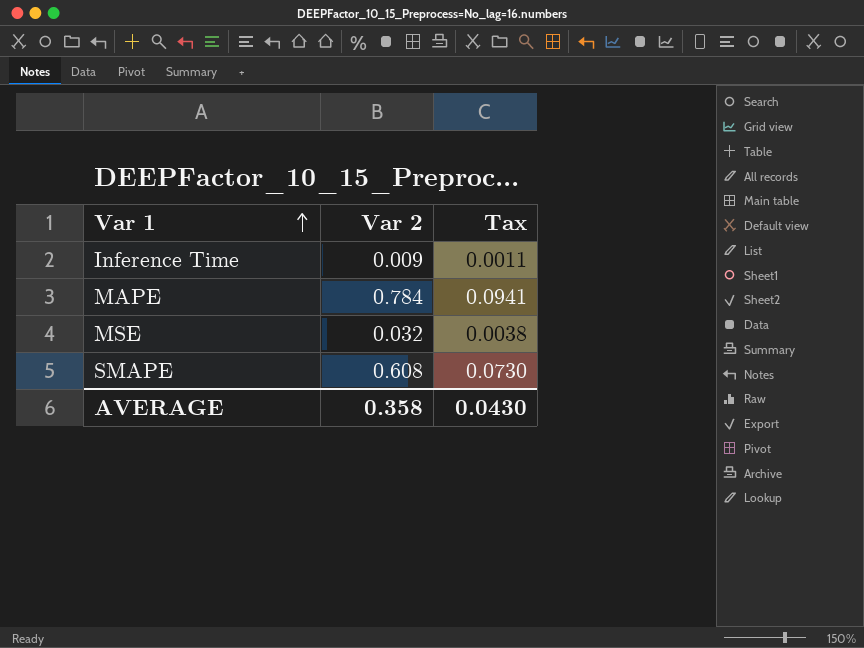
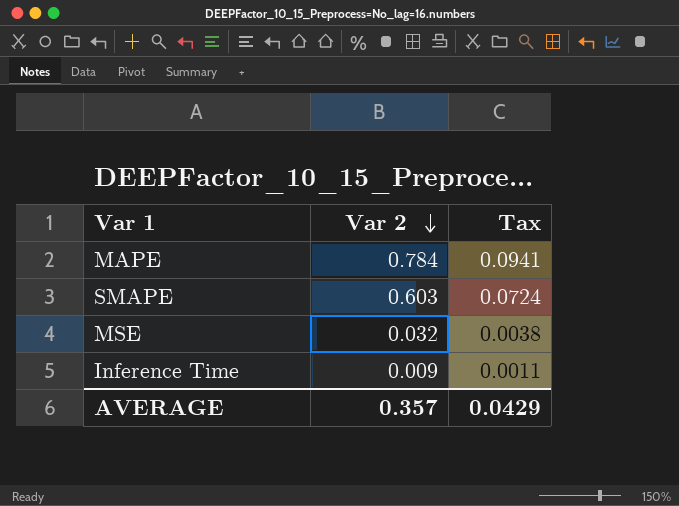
row order: Var 1 ascending -> Var 2 descending
SMAPE | Var 2: 0.608 -> 0.603
SMAPE | Tax: 0.0730 -> 0.0724
AVERAGE | Var 2: 0.358 -> 0.357
AVERAGE | Tax: 0.0430 -> 0.0429

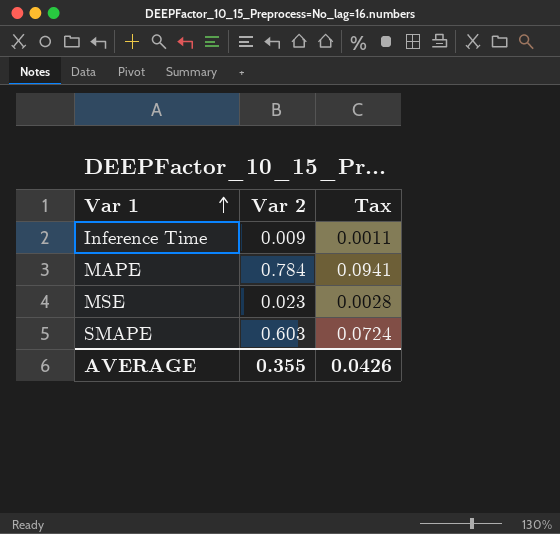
row order: Var 2 descending -> Var 1 ascending
MSE | Var 2: 0.032 -> 0.023
MSE | Tax: 0.0038 -> 0.0028
AVERAGE | Var 2: 0.357 -> 0.355
AVERAGE | Tax: 0.0429 -> 0.0426

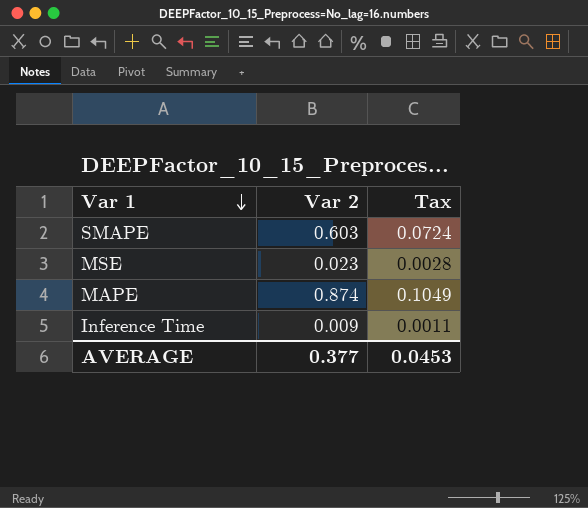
row order: Var 1 ascending -> Var 1 descending
MAPE | Var 2: 0.784 -> 0.874
MAPE | Tax: 0.0941 -> 0.1049
AVERAGE | Var 2: 0.355 -> 0.377
AVERAGE | Tax: 0.0426 -> 0.0453

